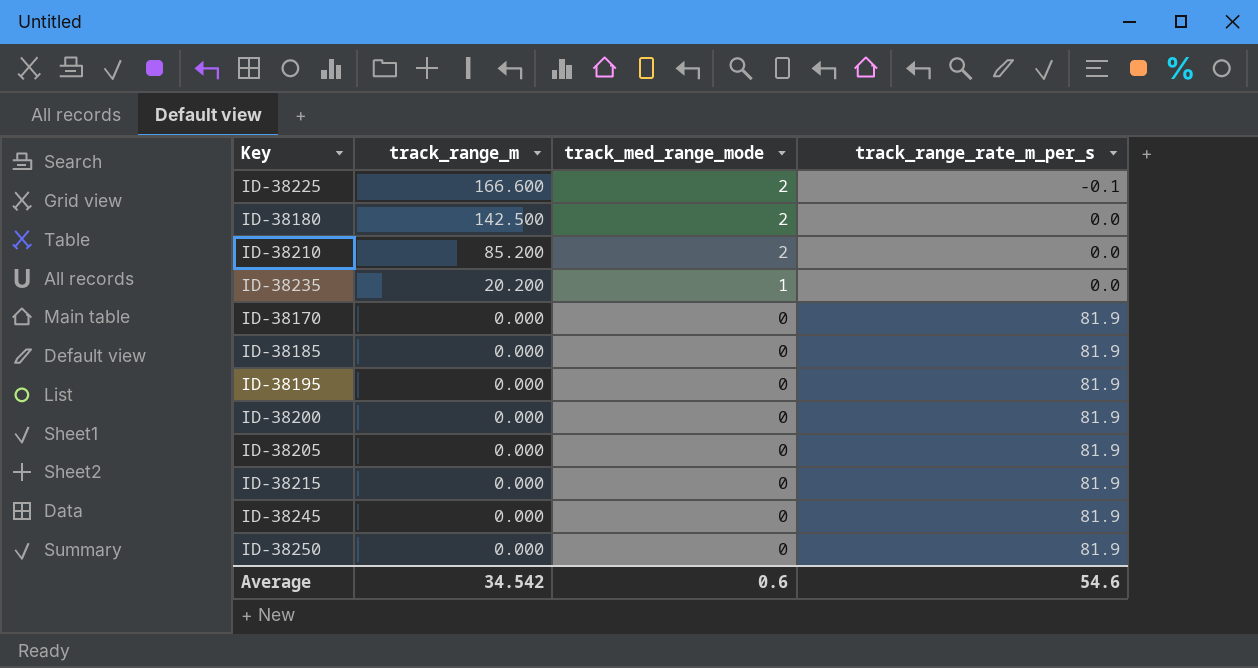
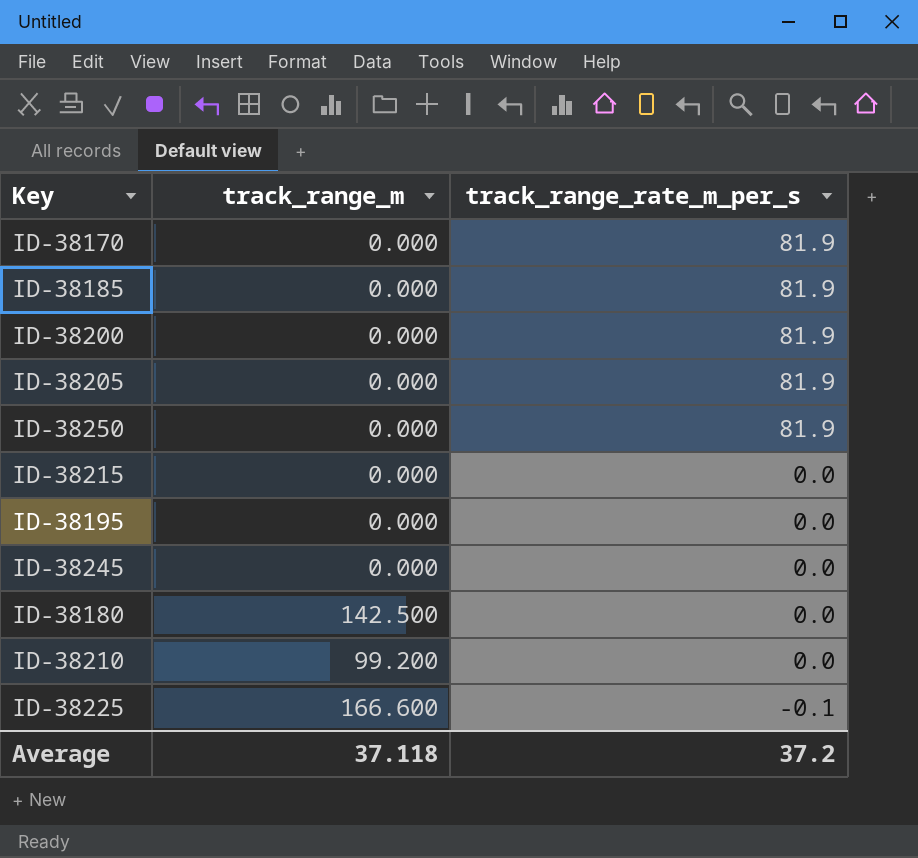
row order: track_range_m descending -> track_range_rate_m_per_s descending
column track_med_range_mode | position: 3 -> none
row ID-38235: 20.200 | 1 | 0.0 -> none
ID-38215 | track_range_rate_m_per_s: 81.9 -> 0.0
ID-38195 | track_range_rate_m_per_s: 81.9 -> 0.0
ID-38245 | track_range_rate_m_per_s: 81.9 -> 0.0
ID-38210 | track_range_m: 85.200 -> 99.200
Average | track_range_m: 34.542 -> 37.118
Average | track_range_rate_m_per_s: 54.6 -> 37.2

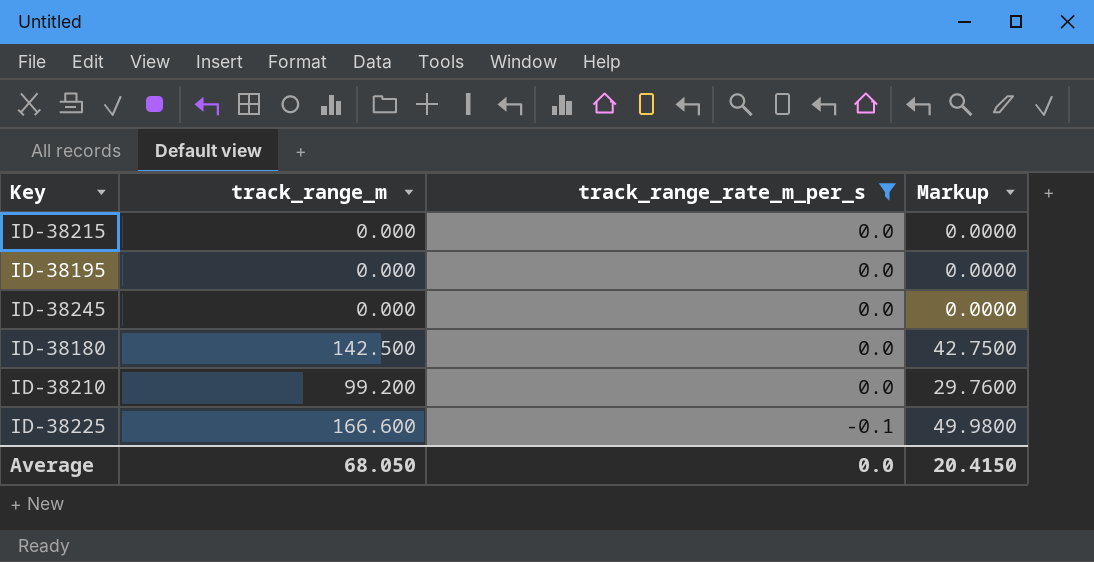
filter: none -> track_range_rate_m_per_s != 81.9
column Markup | formula: none -> [track_range_m] * 0.3
Average | track_range_m: 37.118 -> 68.050
Average | track_range_rate_m_per_s: 37.2 -> 0.0

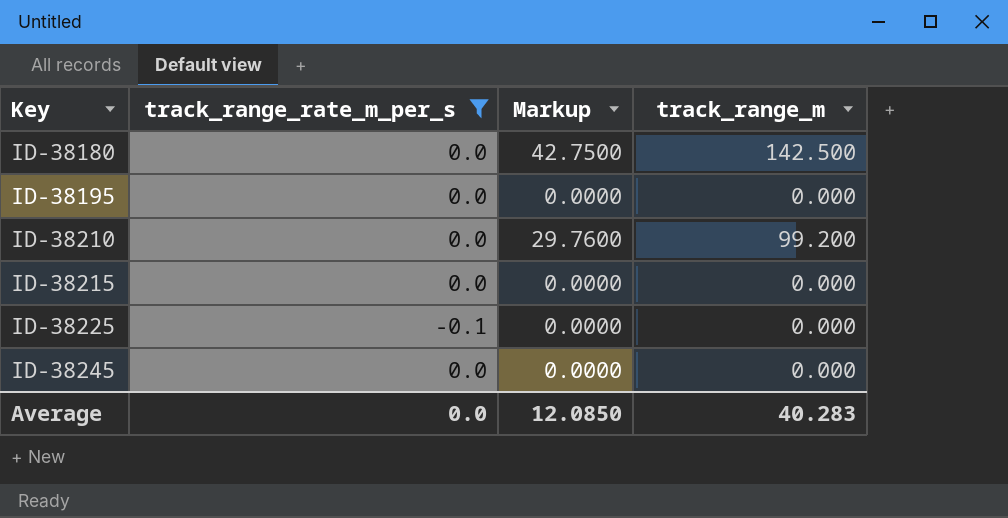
row order: track_range_rate_m_per_s descending -> Key ascending
column track_range_m | position: 2 -> 4
ID-38225 | Markup: 49.9800 -> 0.0000
ID-38225 | track_range_m: 166.600 -> 0.000
Average | Markup: 20.4150 -> 12.0850
Average | track_range_m: 68.050 -> 40.283

